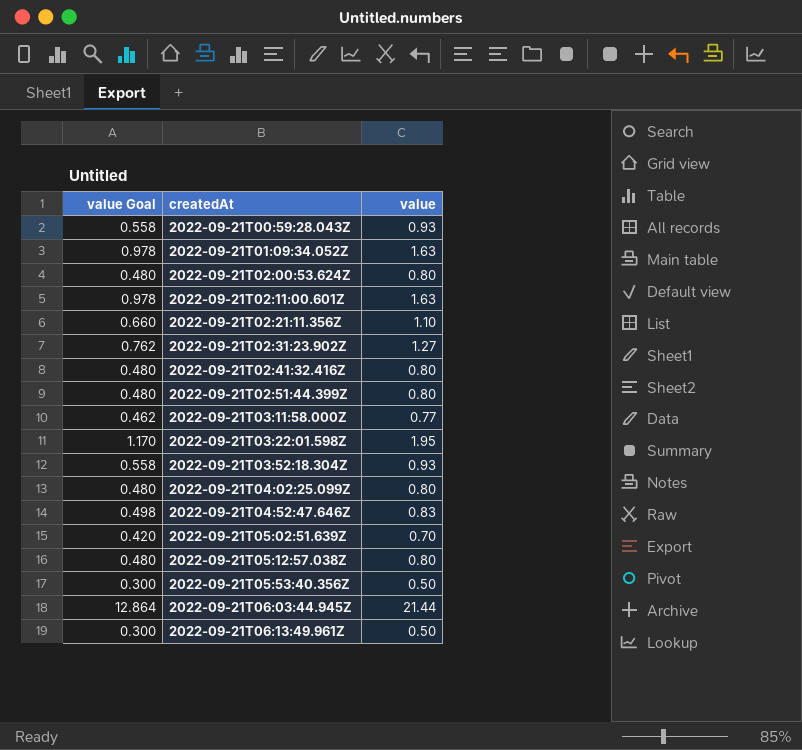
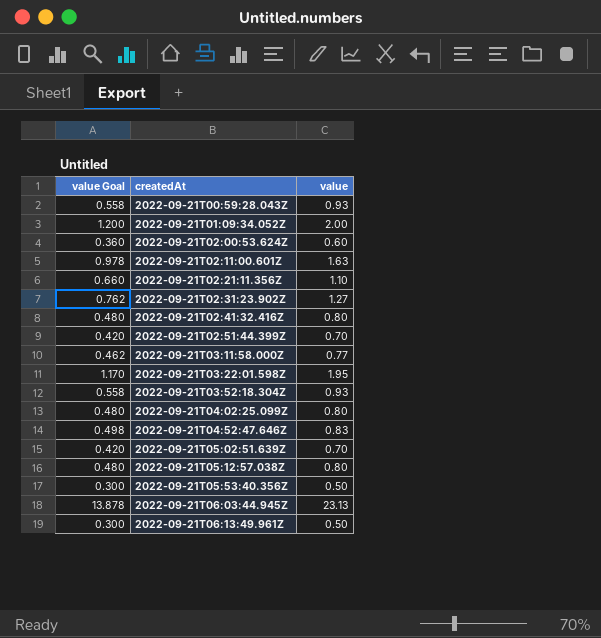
2022-09-21T01:09:34.052Z | value Goal: 0.978 -> 1.200
2022-09-21T01:09:34.052Z | value: 1.63 -> 2.00
2022-09-21T02:00:53.624Z | value Goal: 0.480 -> 0.360
2022-09-21T02:00:53.624Z | value: 0.80 -> 0.60
2022-09-21T02:51:44.399Z | value Goal: 0.480 -> 0.420
2022-09-21T02:51:44.399Z | value: 0.80 -> 0.70
2022-09-21T06:03:44.945Z | value Goal: 12.864 -> 13.878
2022-09-21T06:03:44.945Z | value: 21.44 -> 23.13

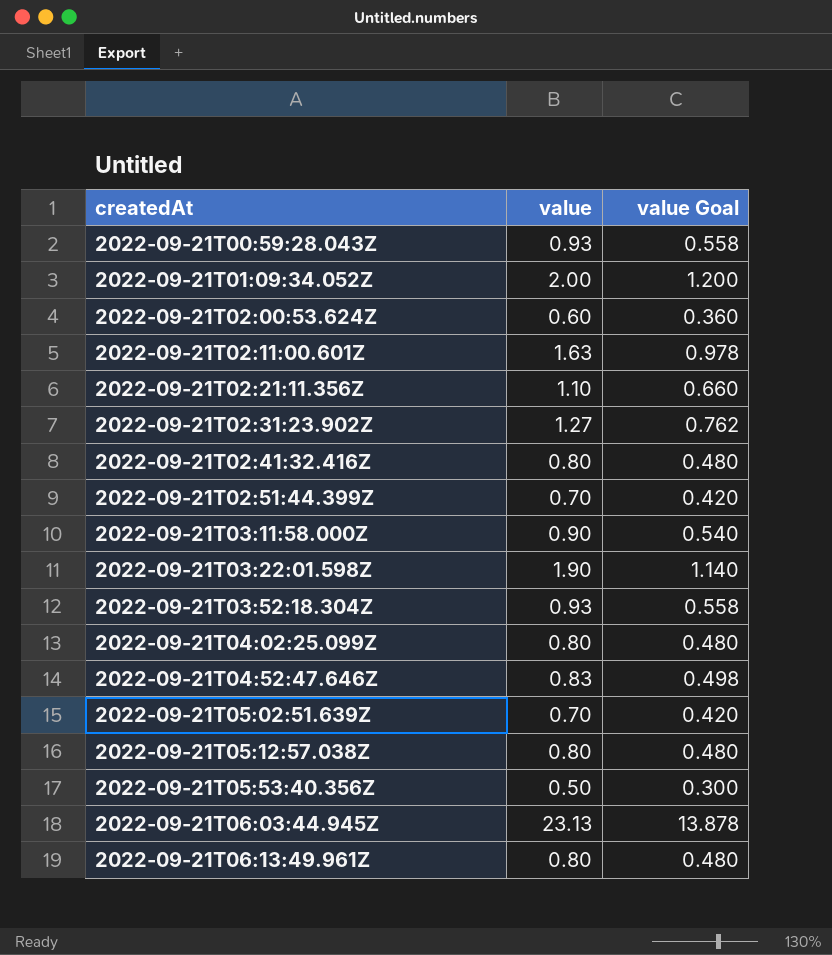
column value Goal | position: 1 -> 3
2022-09-21T03:11:58.000Z | value: 0.77 -> 0.90
2022-09-21T03:11:58.000Z | value Goal: 0.462 -> 0.540
2022-09-21T03:22:01.598Z | value: 1.95 -> 1.90
2022-09-21T03:22:01.598Z | value Goal: 1.170 -> 1.140
2022-09-21T06:13:49.961Z | value: 0.50 -> 0.80
2022-09-21T06:13:49.961Z | value Goal: 0.300 -> 0.480

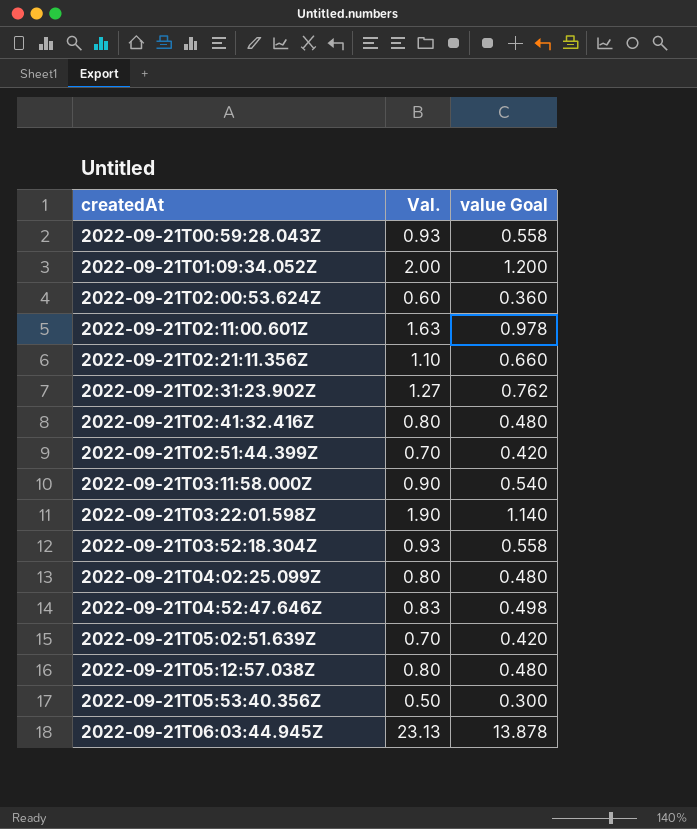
column name: value -> Val.
row 2022-09-21T06:13:49.961Z: 0.80 | 0.480 -> none

